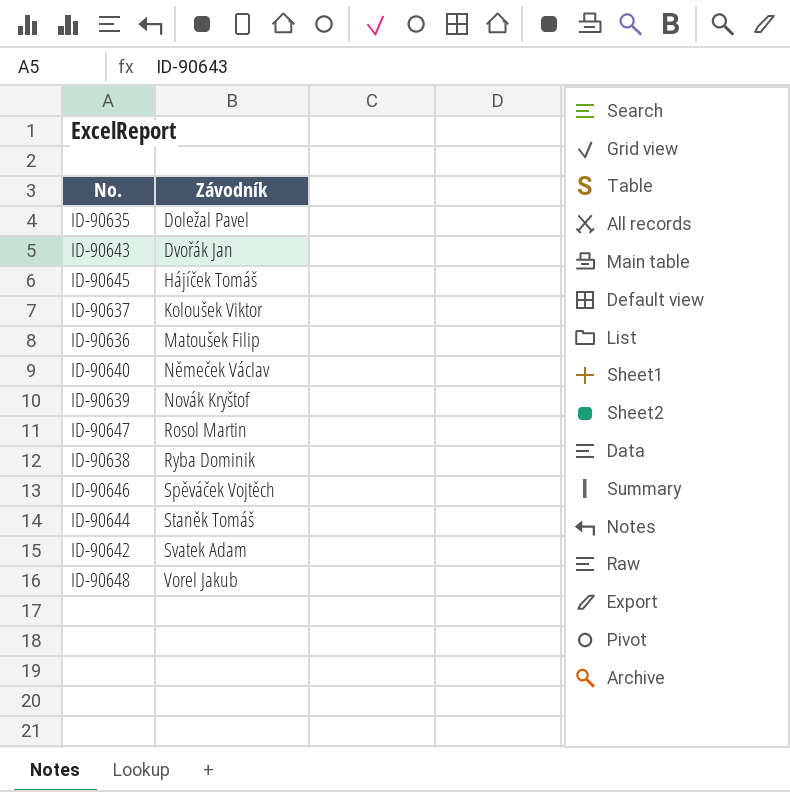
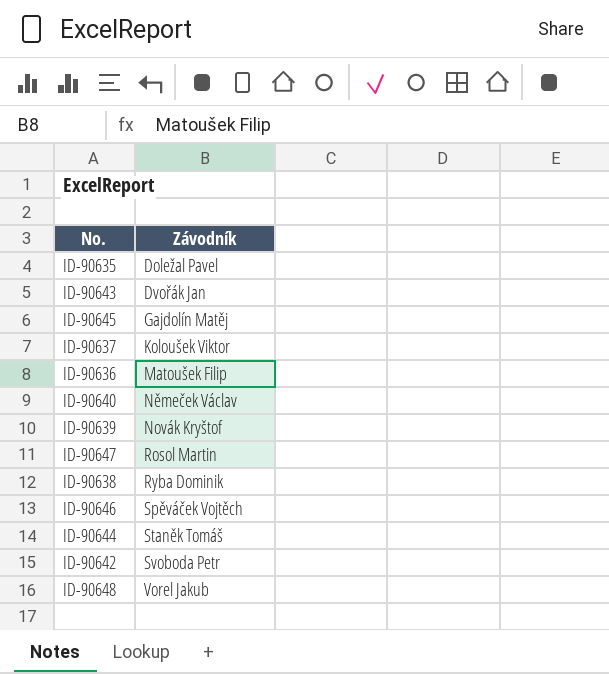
ID-90645 | Závodník: Hájíček Tomáš -> Gajdolín Matěj
ID-90642 | Závodník: Svatek Adam -> Svoboda Petr

